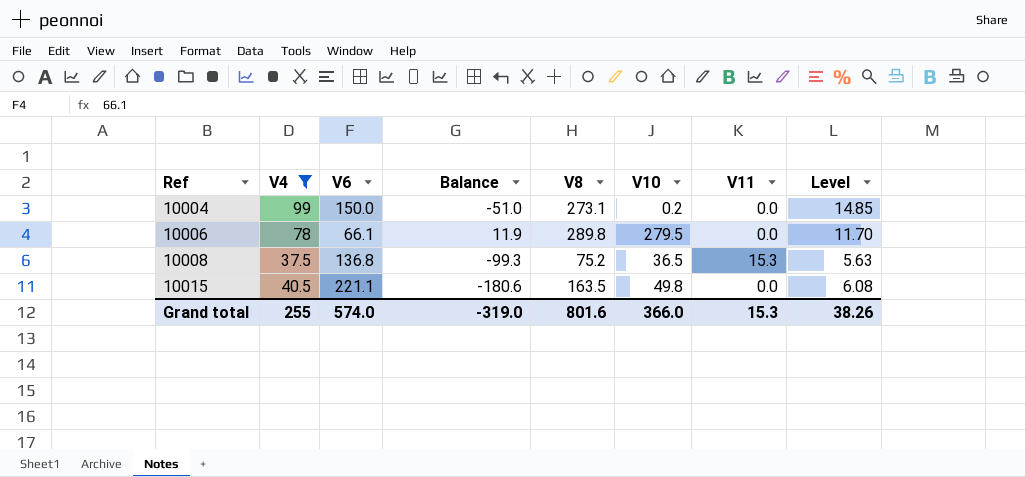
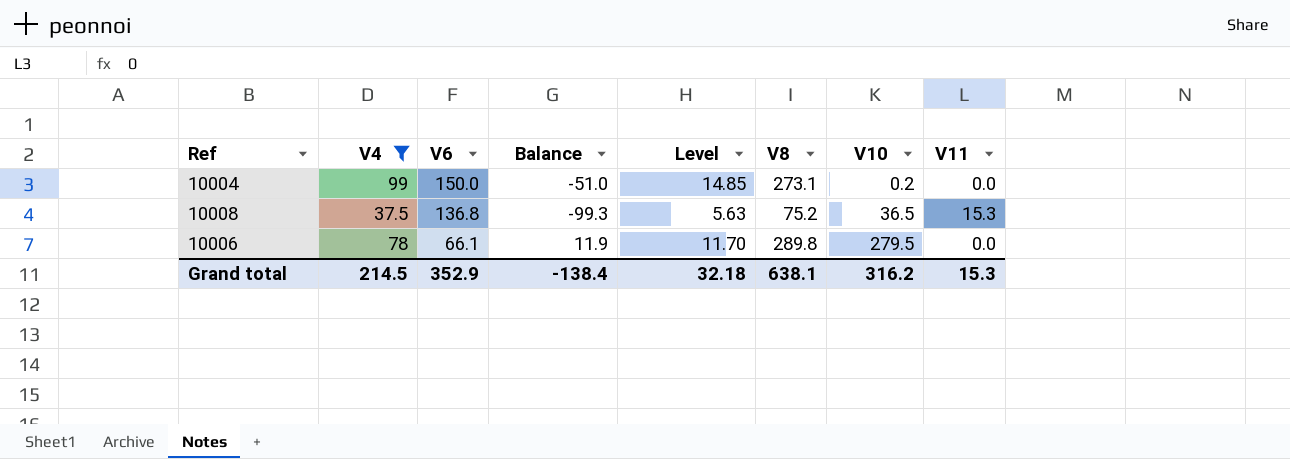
row order: Ref ascending -> V6 descending
column Level | position: 8 -> 5
row 10015: 40.5 | 221.1 | -180.6 | 163.5 | 49.8 | 0.0 | 6.08 -> none
Grand total | V4: 255 -> 214.5
Grand total | V6: 574.0 -> 352.9
Grand total | Balance: -319.0 -> -138.4
Grand total | Level: 38.26 -> 32.18
Grand total | V8: 801.6 -> 638.1
Grand total | V10: 366.0 -> 316.2

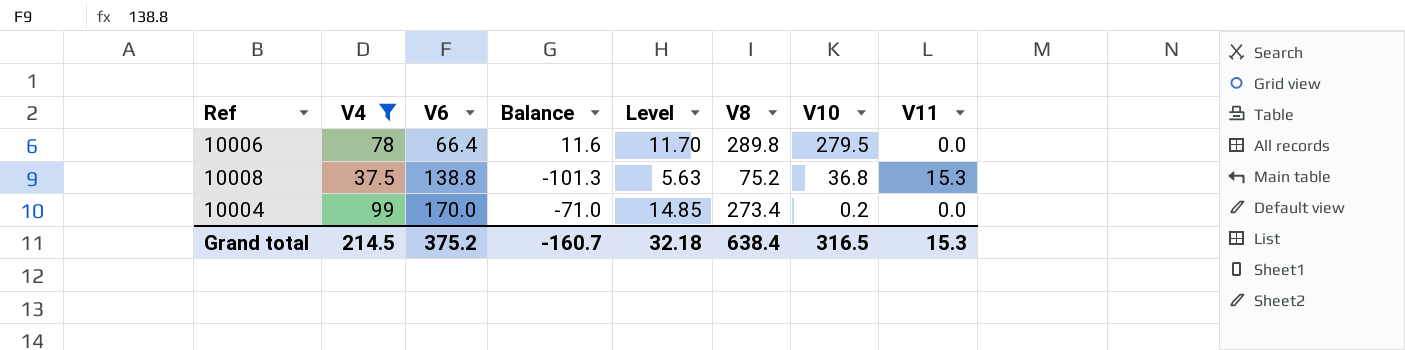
row order: V6 descending -> V6 ascending
10006 | V6: 66.1 -> 66.4
10006 | Balance: 11.9 -> 11.6
10008 | V6: 136.8 -> 138.8
10008 | Balance: -99.3 -> -101.3
10008 | V10: 36.5 -> 36.8
10004 | V6: 150.0 -> 170.0
10004 | Balance: -51.0 -> -71.0
10004 | V8: 273.1 -> 273.4
Grand total | V6: 352.9 -> 375.2
Grand total | Balance: -138.4 -> -160.7
Grand total | V8: 638.1 -> 638.4
Grand total | V10: 316.2 -> 316.5

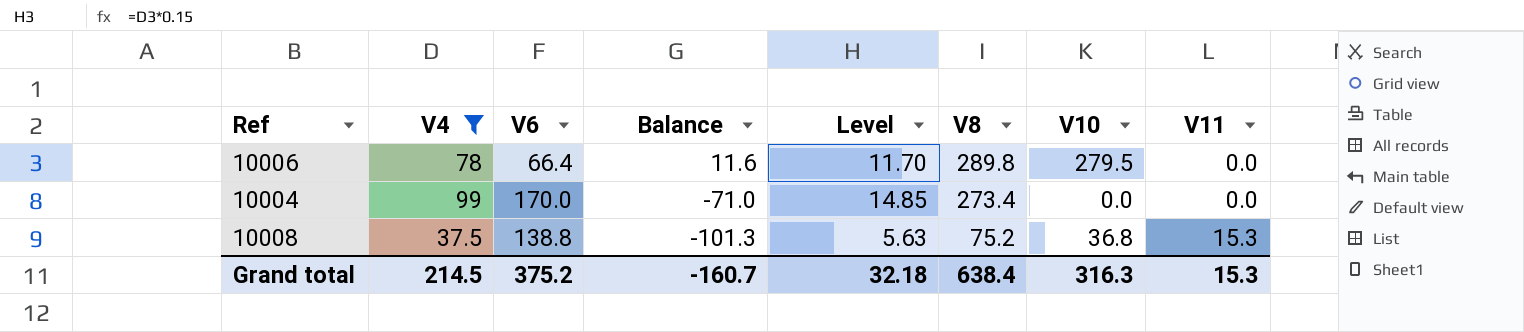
row order: V6 ascending -> Balance descending
10004 | V10: 0.2 -> 0.0
Grand total | V10: 316.5 -> 316.3

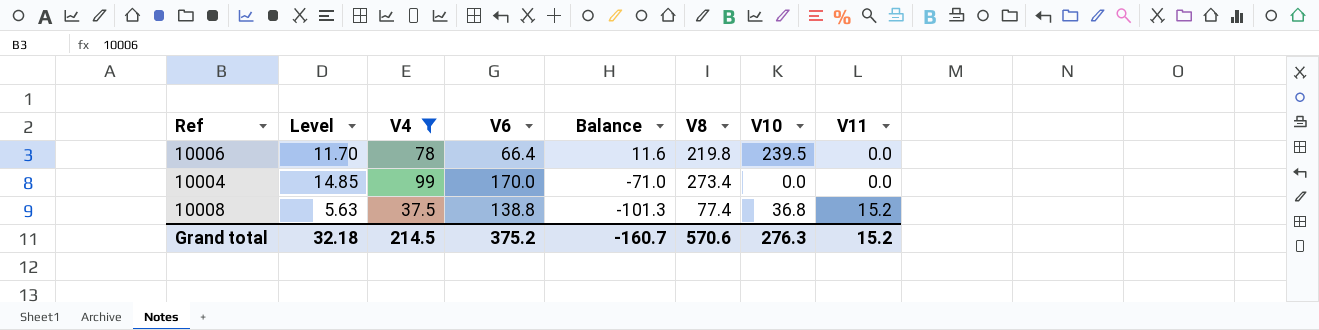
column Level | position: 5 -> 2
10006 | V8: 289.8 -> 219.8
10006 | V10: 279.5 -> 239.5
10008 | V8: 75.2 -> 77.4
10008 | V11: 15.3 -> 15.2
Grand total | V8: 638.4 -> 570.6
Grand total | V10: 316.3 -> 276.3
Grand total | V11: 15.3 -> 15.2

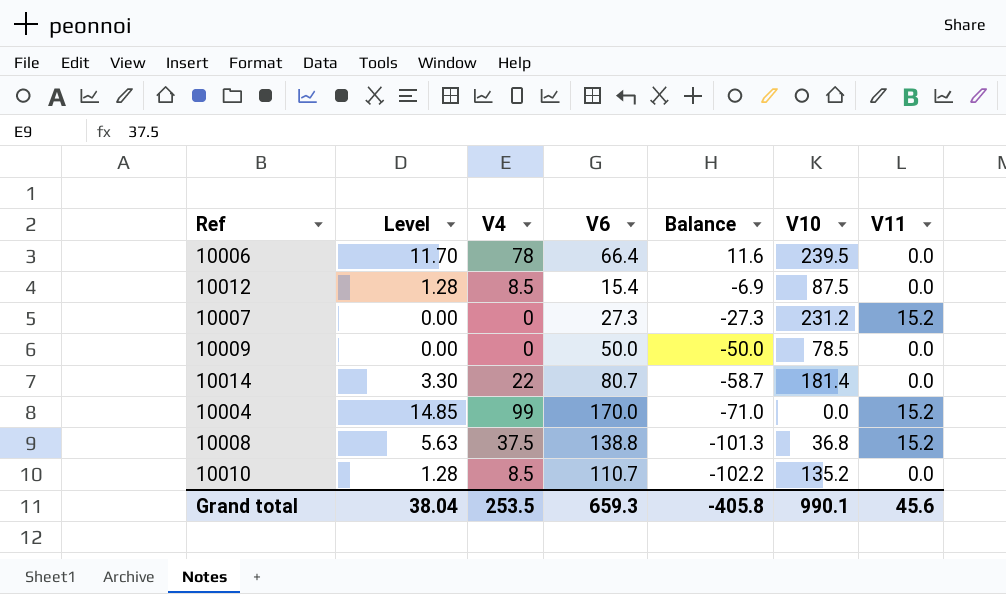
filter: V4 >= 37.5 -> none
column V8 | position: 6 -> none
10004 | V11: 0.0 -> 15.2
Grand total | Level: 32.18 -> 38.04
Grand total | V4: 214.5 -> 253.5
Grand total | V6: 375.2 -> 659.3
Grand total | Balance: -160.7 -> -405.8
Grand total | V10: 276.3 -> 990.1
Grand total | V11: 15.2 -> 45.6

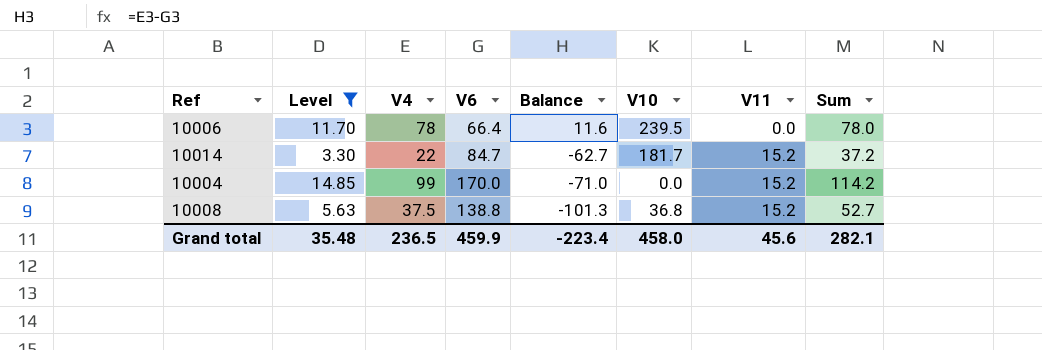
filter: none -> Level >= 3.30
column Sum | formula: none -> [V4] + [V11]
10014 | V6: 80.7 -> 84.7
10014 | Balance: -58.7 -> -62.7
10014 | V10: 181.4 -> 181.7
10014 | V11: 0.0 -> 15.2
Grand total | Level: 38.04 -> 35.48
Grand total | V4: 253.5 -> 236.5
Grand total | V6: 659.3 -> 459.9
Grand total | Balance: -405.8 -> -223.4
Grand total | V10: 990.1 -> 458.0

